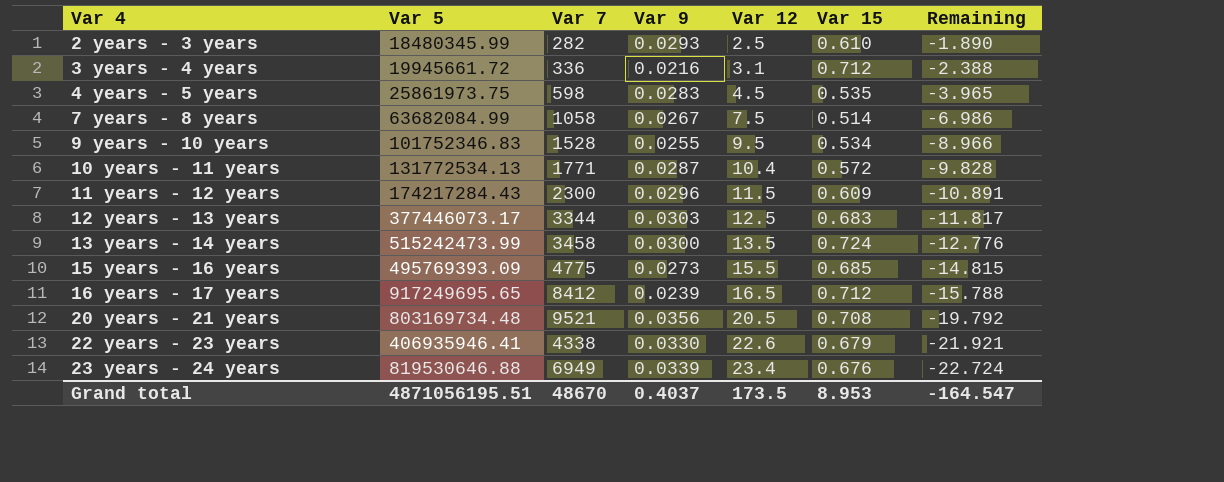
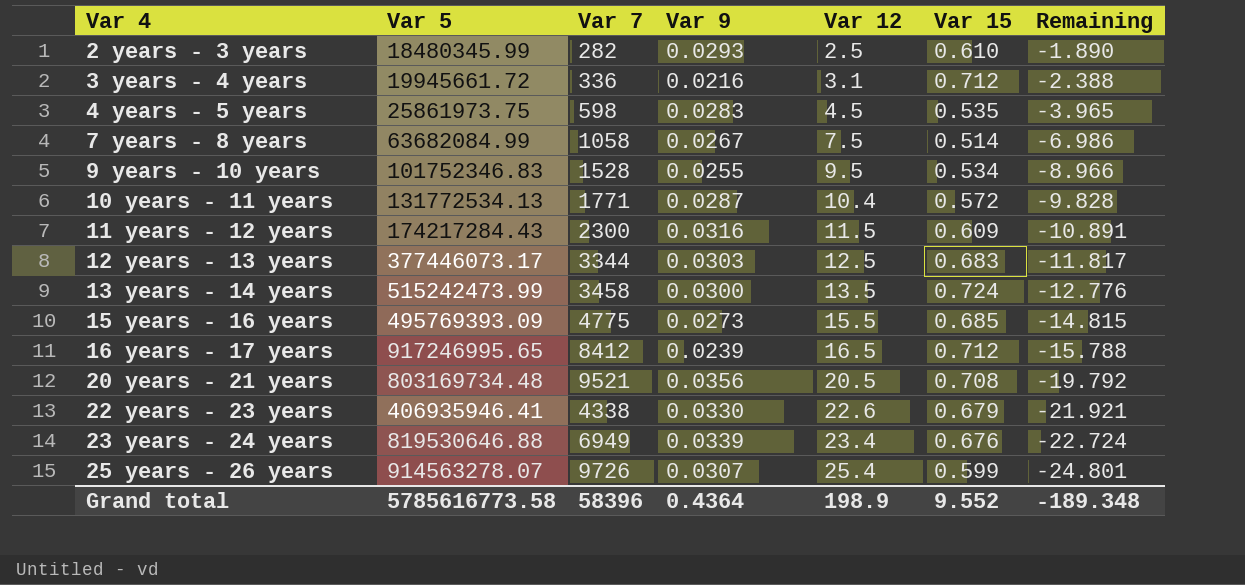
11 years - 12 years | Var 9: 0.0296 -> 0.0316
16 years - 17 years | Var 5: 917249695.65 -> 917246995.65
row 25 years - 26 years: none -> 914563278.07 | 9726 | 0.0307 | 25.4 | 0.599 | -24.801
Grand total | Var 5: 4871056195.51 -> 5785616773.58
Grand total | Var 7: 48670 -> 58396
Grand total | Var 9: 0.4037 -> 0.4364
Grand total | Var 12: 173.5 -> 198.9
Grand total | Var 15: 8.953 -> 9.552
Grand total | Remaining: -164.547 -> -189.348

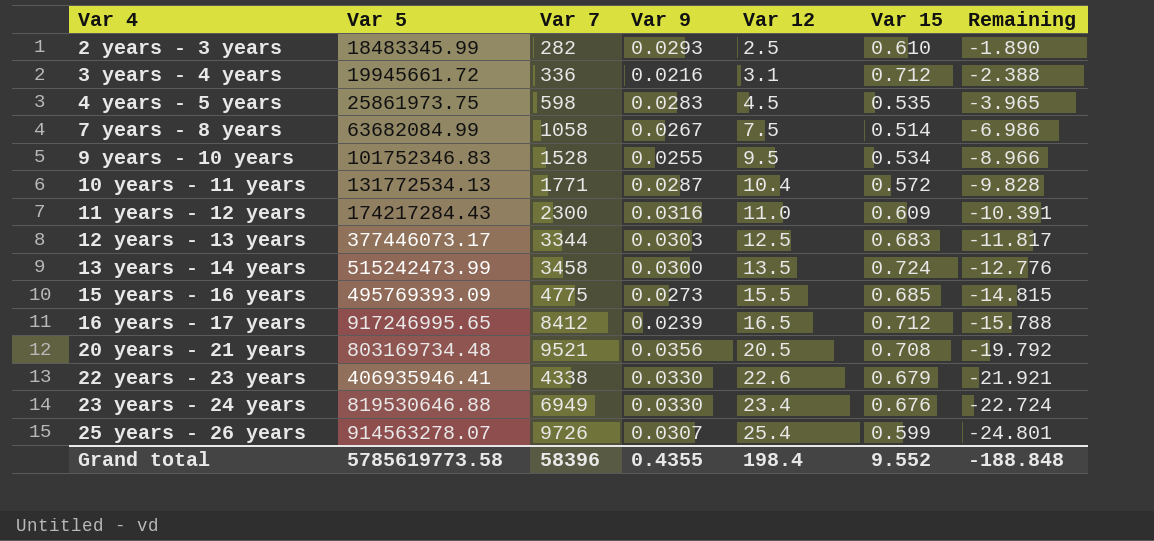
2 years - 3 years | Var 5: 18480345.99 -> 18483345.99
11 years - 12 years | Var 12: 11.5 -> 11.0
11 years - 12 years | Remaining: -10.891 -> -10.391
23 years - 24 years | Var 9: 0.0339 -> 0.0330
Grand total | Var 5: 5785616773.58 -> 5785619773.58
Grand total | Var 9: 0.4364 -> 0.4355
Grand total | Var 12: 198.9 -> 198.4
Grand total | Remaining: -189.348 -> -188.848

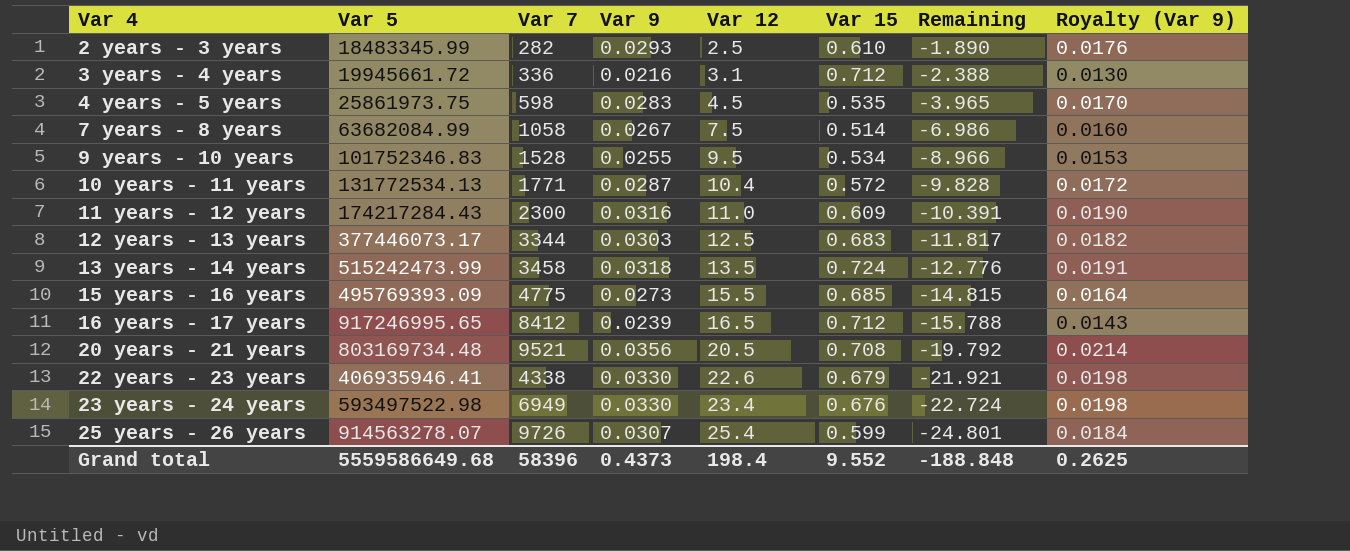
column Royalty (Var 9) | formula: none -> [Var 9] * 0.6
13 years - 14 years | Var 9: 0.0300 -> 0.0318
23 years - 24 years | Var 5: 819530646.88 -> 593497522.98
Grand total | Var 5: 5785619773.58 -> 5559586649.68
Grand total | Var 9: 0.4355 -> 0.4373

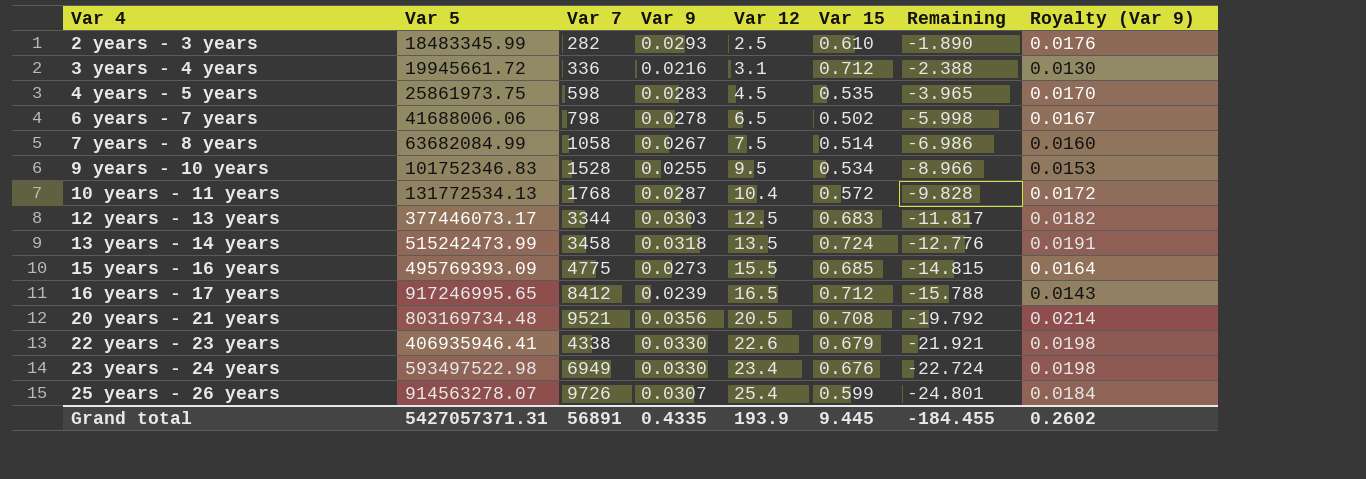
row 11 years - 12 years: 174217284.43 | 2300 | 0.0316 | 11.0 | 0.609 | -10.391 | 0.0190 -> none
row 6 years - 7 years: none -> 41688006.06 | 798 | 0.0278 | 6.5 | 0.502 | -5.998 | 0.0167
10 years - 11 years | Var 7: 1771 -> 1768
Grand total | Var 5: 5559586649.68 -> 5427057371.31
Grand total | Var 7: 58396 -> 56891
Grand total | Var 9: 0.4373 -> 0.4335
Grand total | Var 12: 198.4 -> 193.9
Grand total | Var 15: 9.552 -> 9.445
Grand total | Remaining: -188.848 -> -184.455
Grand total | Royalty (Var 9): 0.2625 -> 0.2602

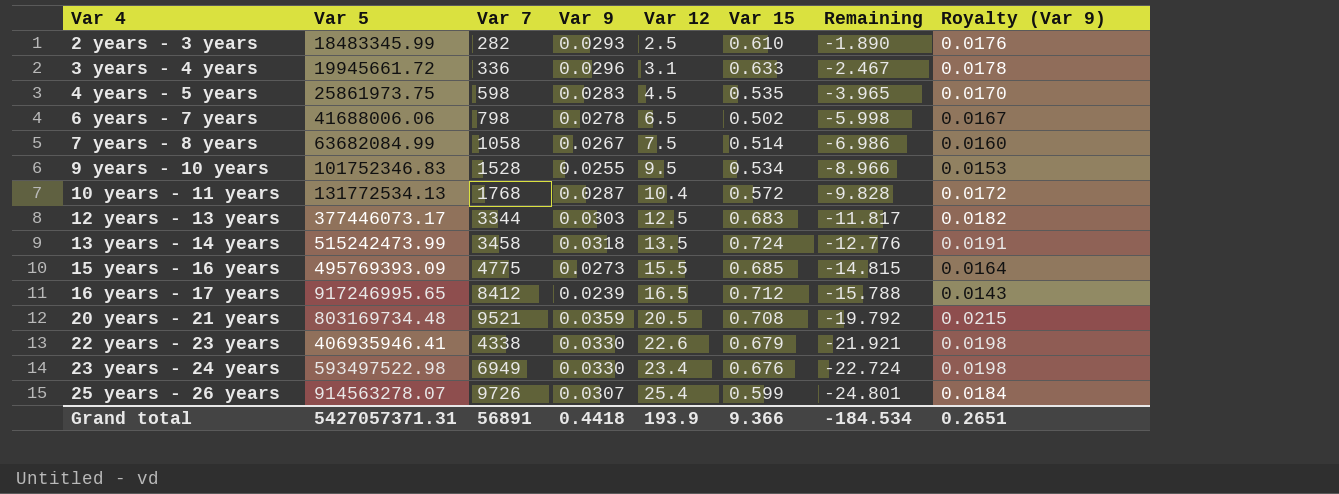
3 years - 4 years | Var 9: 0.0216 -> 0.0296
3 years - 4 years | Var 15: 0.712 -> 0.633
3 years - 4 years | Remaining: -2.388 -> -2.467
3 years - 4 years | Royalty (Var 9): 0.0130 -> 0.0178
20 years - 21 years | Var 9: 0.0356 -> 0.0359
20 years - 21 years | Royalty (Var 9): 0.0214 -> 0.0215
Grand total | Var 9: 0.4335 -> 0.4418
Grand total | Var 15: 9.445 -> 9.366
Grand total | Remaining: -184.455 -> -184.534
Grand total | Royalty (Var 9): 0.2602 -> 0.2651

